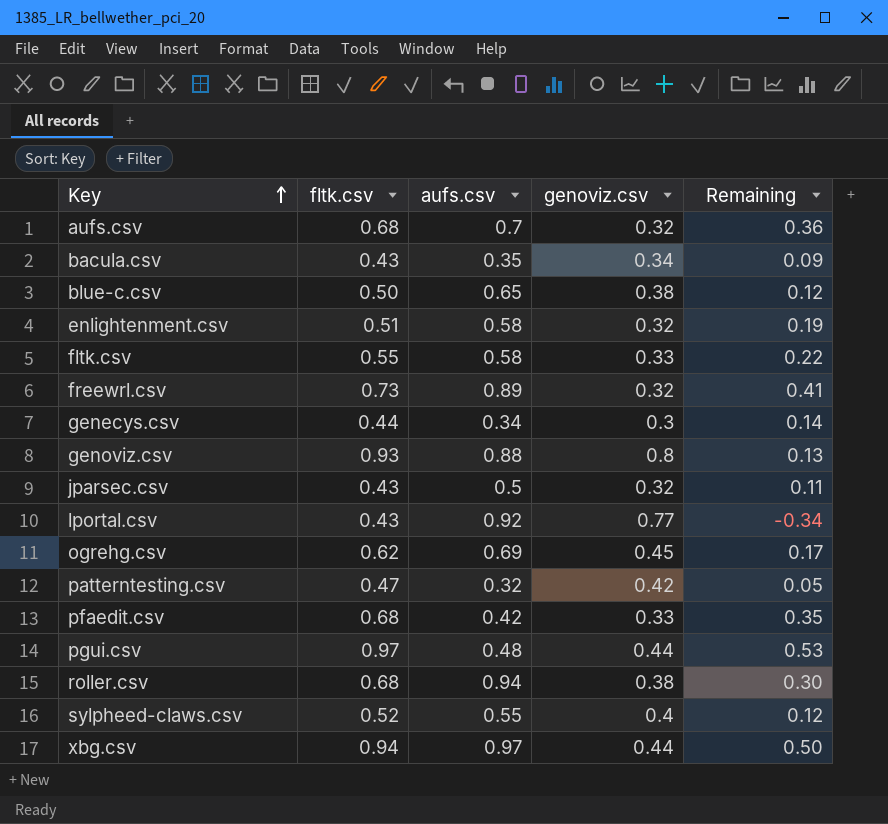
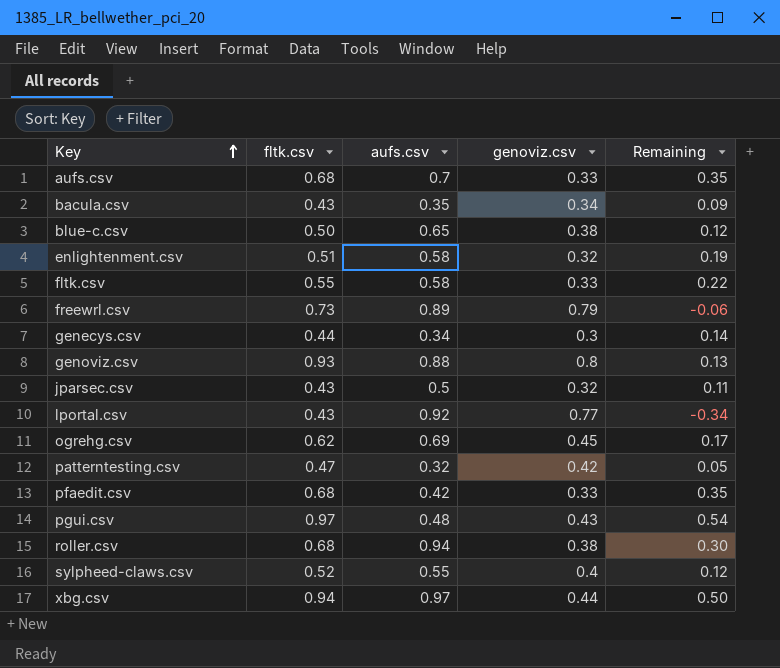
aufs.csv | genoviz.csv: 0.32 -> 0.33
aufs.csv | Remaining: 0.36 -> 0.35
freewrl.csv | genoviz.csv: 0.32 -> 0.79
freewrl.csv | Remaining: 0.41 -> -0.06
pgui.csv | genoviz.csv: 0.44 -> 0.43
pgui.csv | Remaining: 0.53 -> 0.54

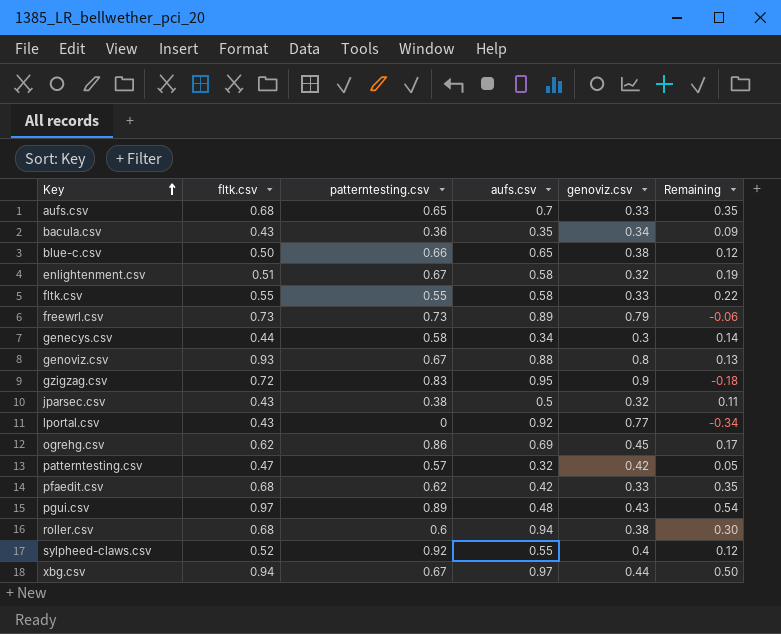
column patterntesting.csv | position: none -> 3
row gzigzag.csv: none -> 0.72 | 0.83 | 0.95 | 0.9 | -0.18

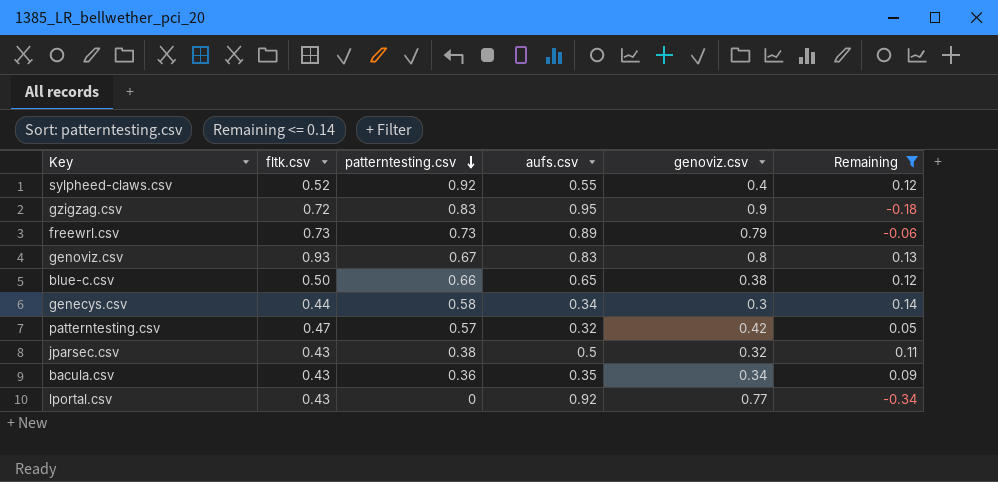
filter: none -> Remaining <= 0.14
row order: Key ascending -> patterntesting.csv descending
genoviz.csv | aufs.csv: 0.88 -> 0.83

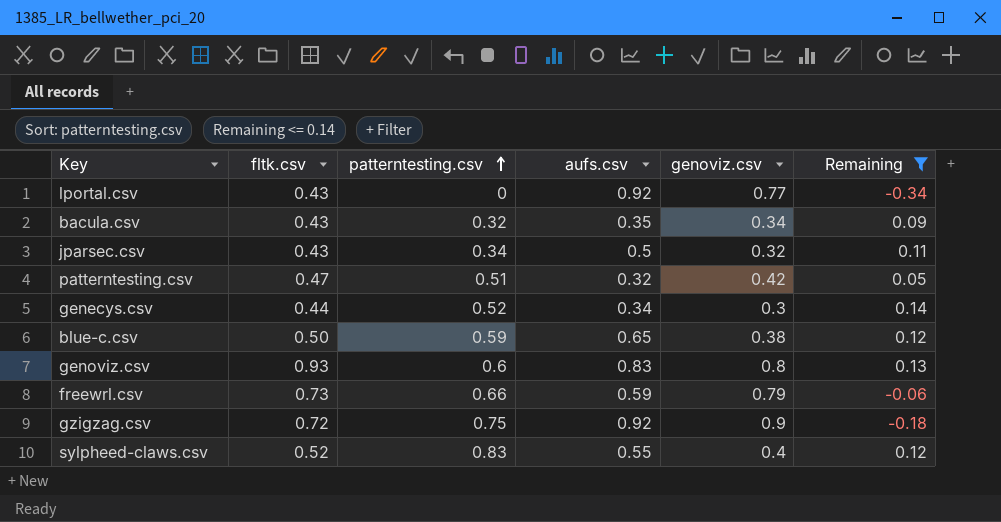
row order: patterntesting.csv descending -> patterntesting.csv ascending
bacula.csv | patterntesting.csv: 0.36 -> 0.32
jparsec.csv | patterntesting.csv: 0.38 -> 0.34
patterntesting.csv | patterntesting.csv: 0.57 -> 0.51
genecys.csv | patterntesting.csv: 0.58 -> 0.52
blue-c.csv | patterntesting.csv: 0.66 -> 0.59
genoviz.csv | patterntesting.csv: 0.67 -> 0.6
freewrl.csv | patterntesting.csv: 0.73 -> 0.66
freewrl.csv | aufs.csv: 0.89 -> 0.59
gzigzag.csv | patterntesting.csv: 0.83 -> 0.75
gzigzag.csv | aufs.csv: 0.95 -> 0.92
sylpheed-claws.csv | patterntesting.csv: 0.92 -> 0.83

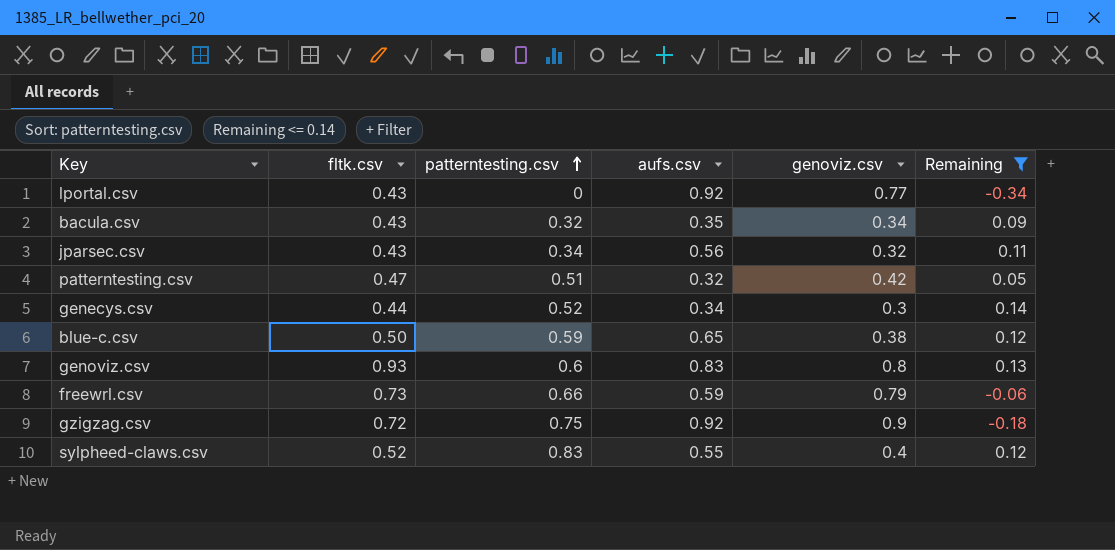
jparsec.csv | aufs.csv: 0.5 -> 0.56

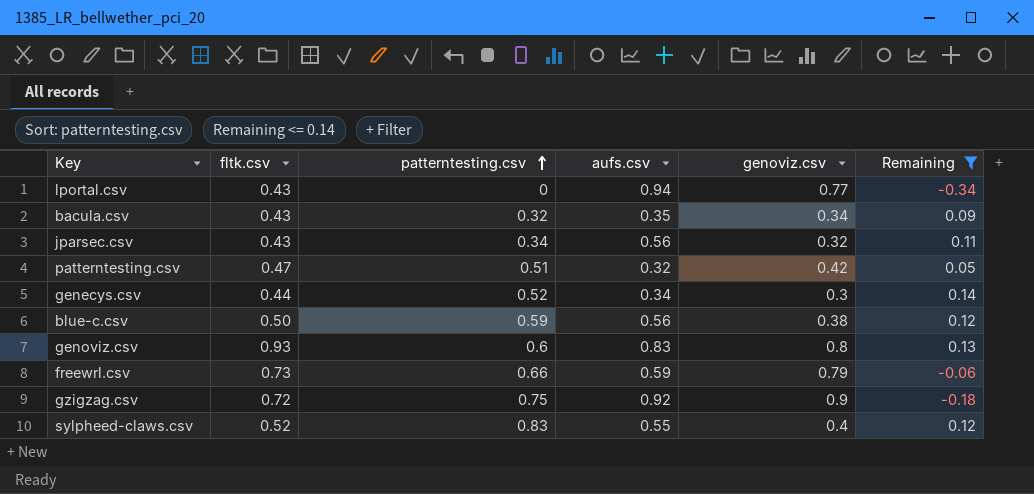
lportal.csv | aufs.csv: 0.92 -> 0.94
blue-c.csv | aufs.csv: 0.65 -> 0.56

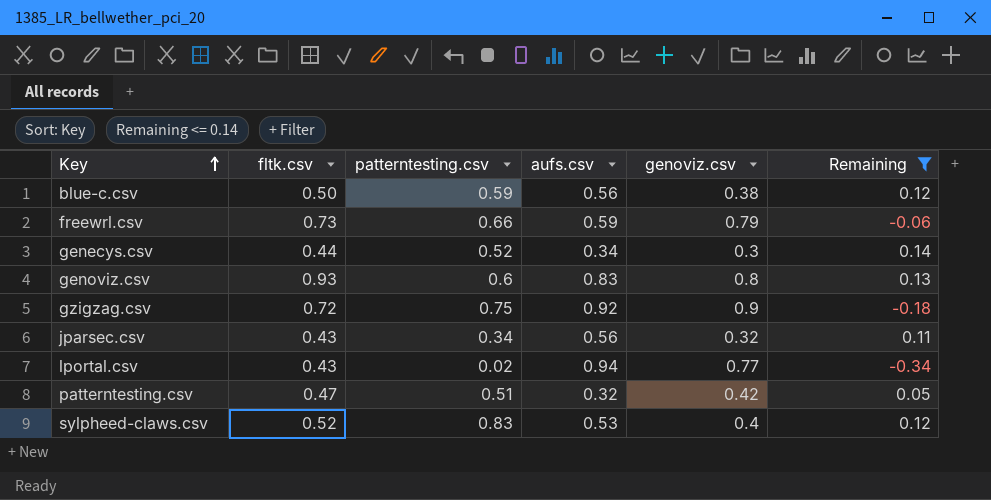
row order: patterntesting.csv ascending -> Key ascending
row bacula.csv: 0.43 | 0.32 | 0.35 | 0.34 | 0.09 -> none
lportal.csv | patterntesting.csv: 0 -> 0.02
sylpheed-claws.csv | aufs.csv: 0.55 -> 0.53

